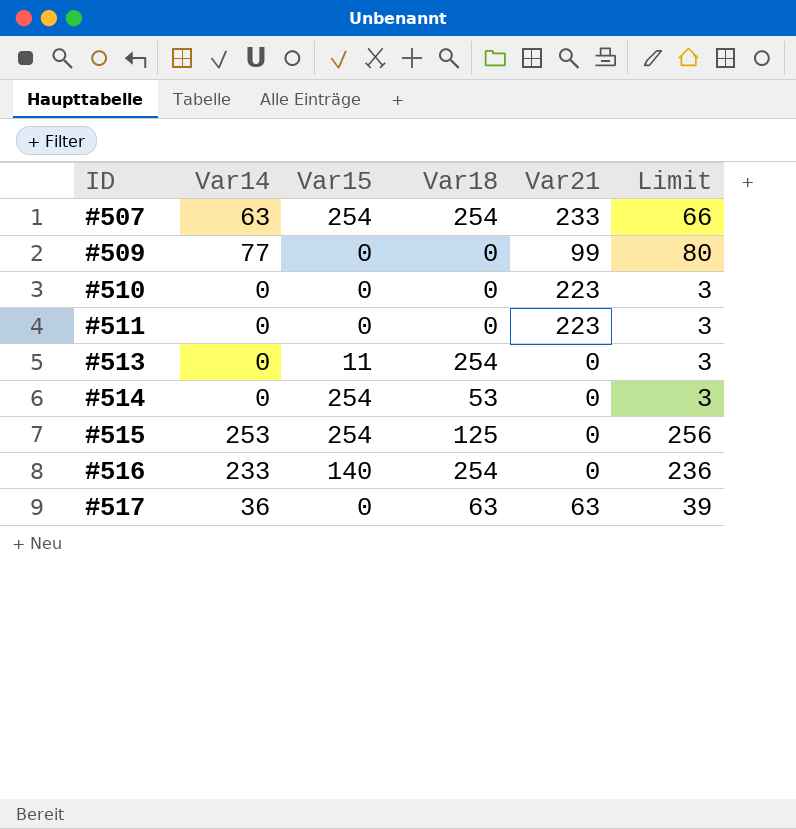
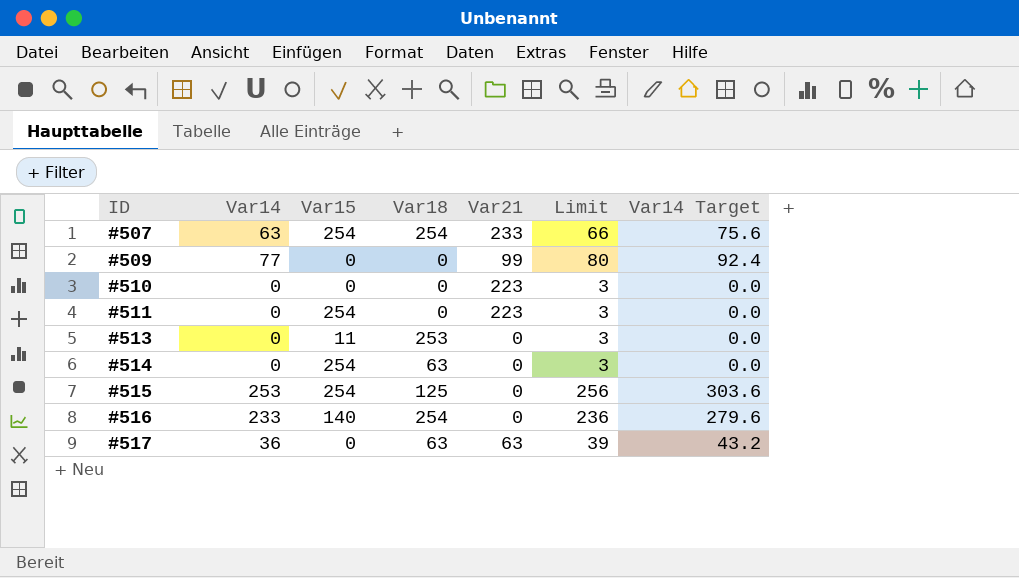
column Var14 Target | formula: none -> [Var14] * 1.2
#511 | Var15: 0 -> 254
#513 | Var18: 254 -> 253
#514 | Var18: 53 -> 63

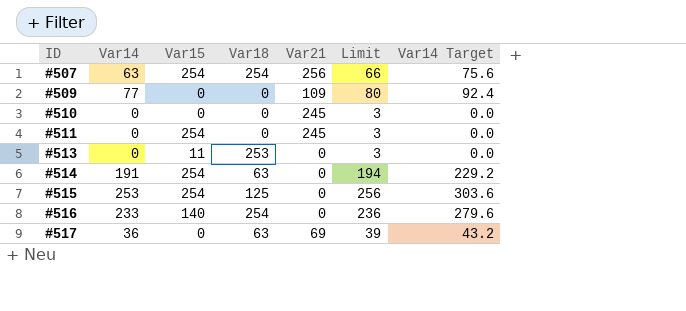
#507 | Var21: 233 -> 256
#509 | Var21: 99 -> 109
#510 | Var21: 223 -> 245
#511 | Var21: 223 -> 245
#514 | Var14: 0 -> 191
#514 | Limit: 3 -> 194
#514 | Var14 Target: 0.0 -> 229.2
#517 | Var21: 63 -> 69

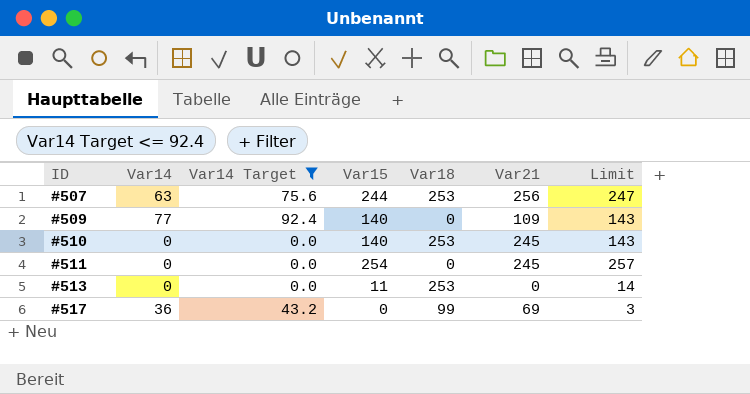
filter: none -> Var14 Target <= 92.4
column Var14 Target | position: 7 -> 3
column Limit | formula: [Var14] + 3 -> [Var15] + 3
#507 | Var15: 254 -> 244
#507 | Var18: 254 -> 253
#509 | Var15: 0 -> 140
#510 | Var15: 0 -> 140
#510 | Var18: 0 -> 253
#517 | Var18: 63 -> 99

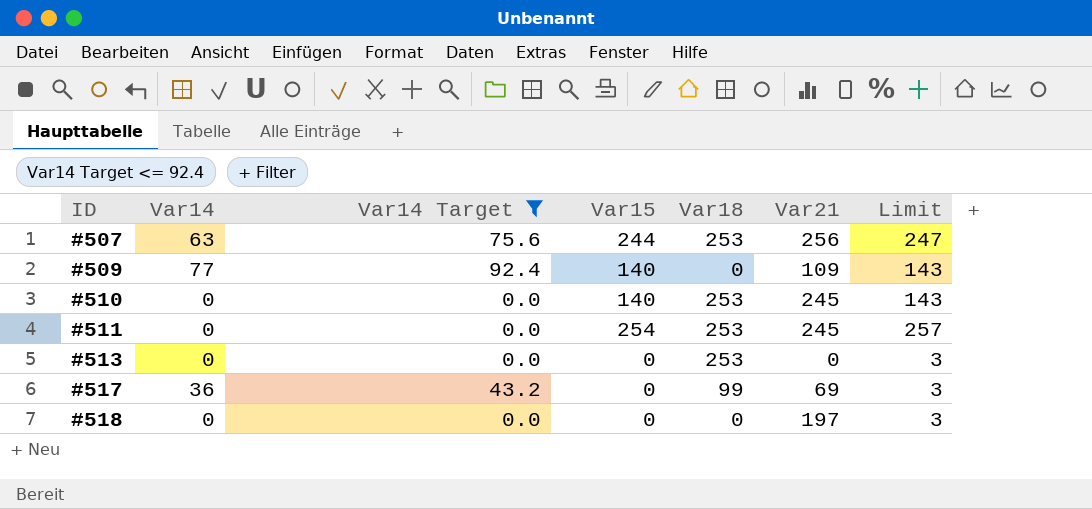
#511 | Var18: 0 -> 253
#513 | Var15: 11 -> 0
#513 | Limit: 14 -> 3
row #518: none -> 0 | 0.0 | 0 | 0 | 197 | 3

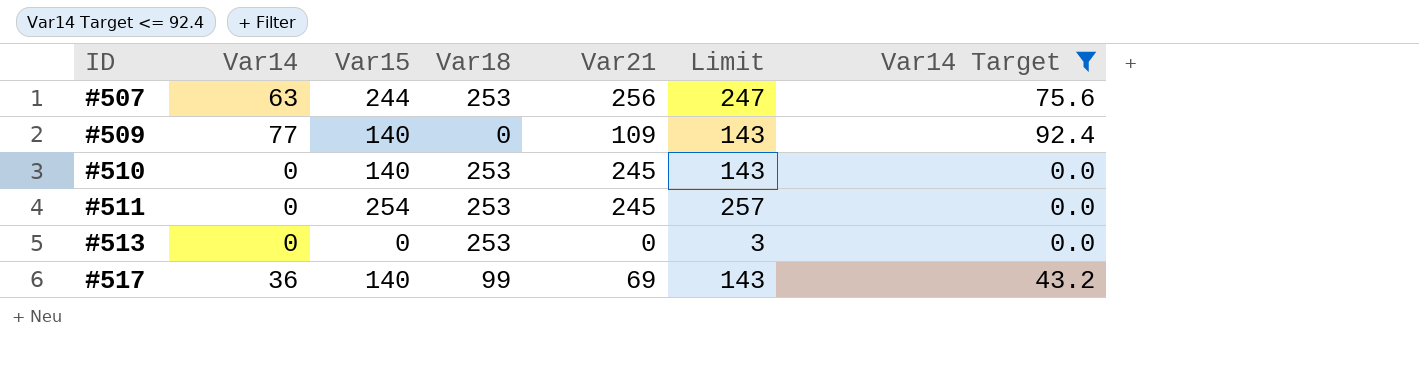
column Var14 Target | position: 3 -> 7
row #518: 0 | 0.0 | 0 | 0 | 197 | 3 -> none
#517 | Var15: 0 -> 140
#517 | Limit: 3 -> 143

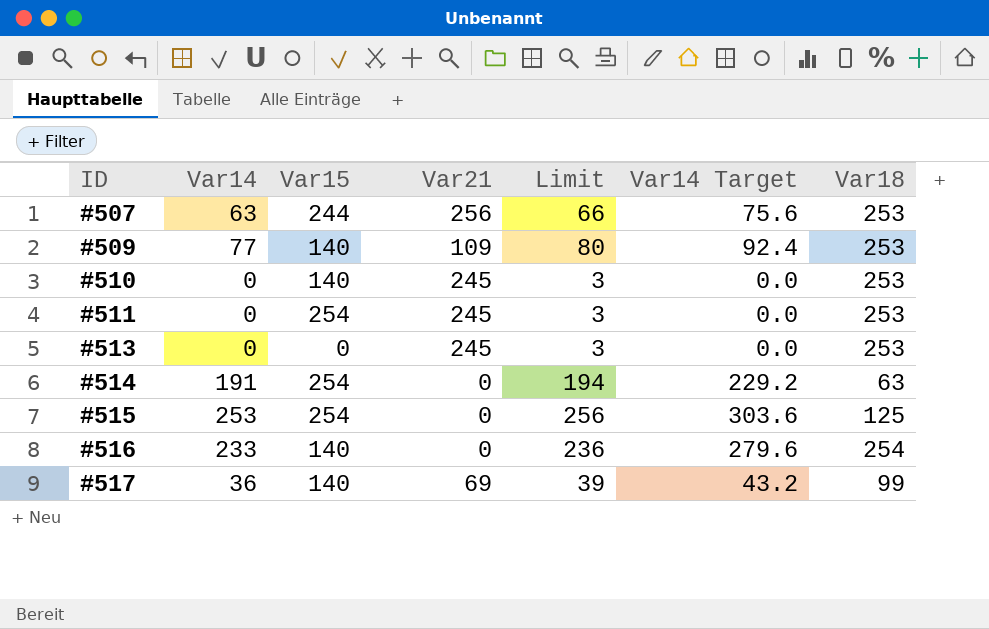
filter: Var14 Target <= 92.4 -> none
column Limit | formula: [Var15] + 3 -> [Var14] + 3
column Var18 | position: 4 -> 7
#509 | Var18: 0 -> 253
#513 | Var21: 0 -> 245

